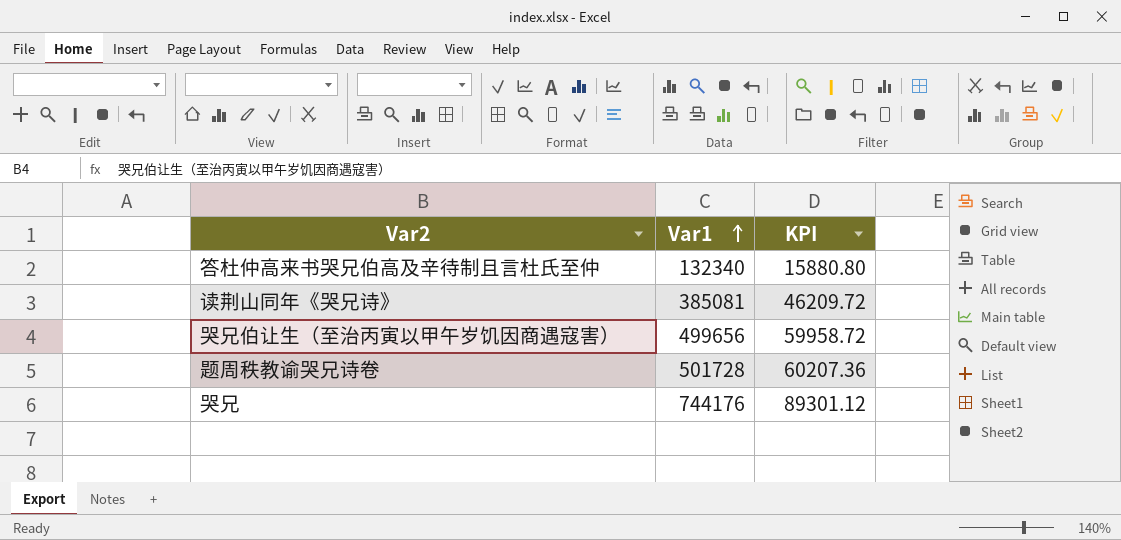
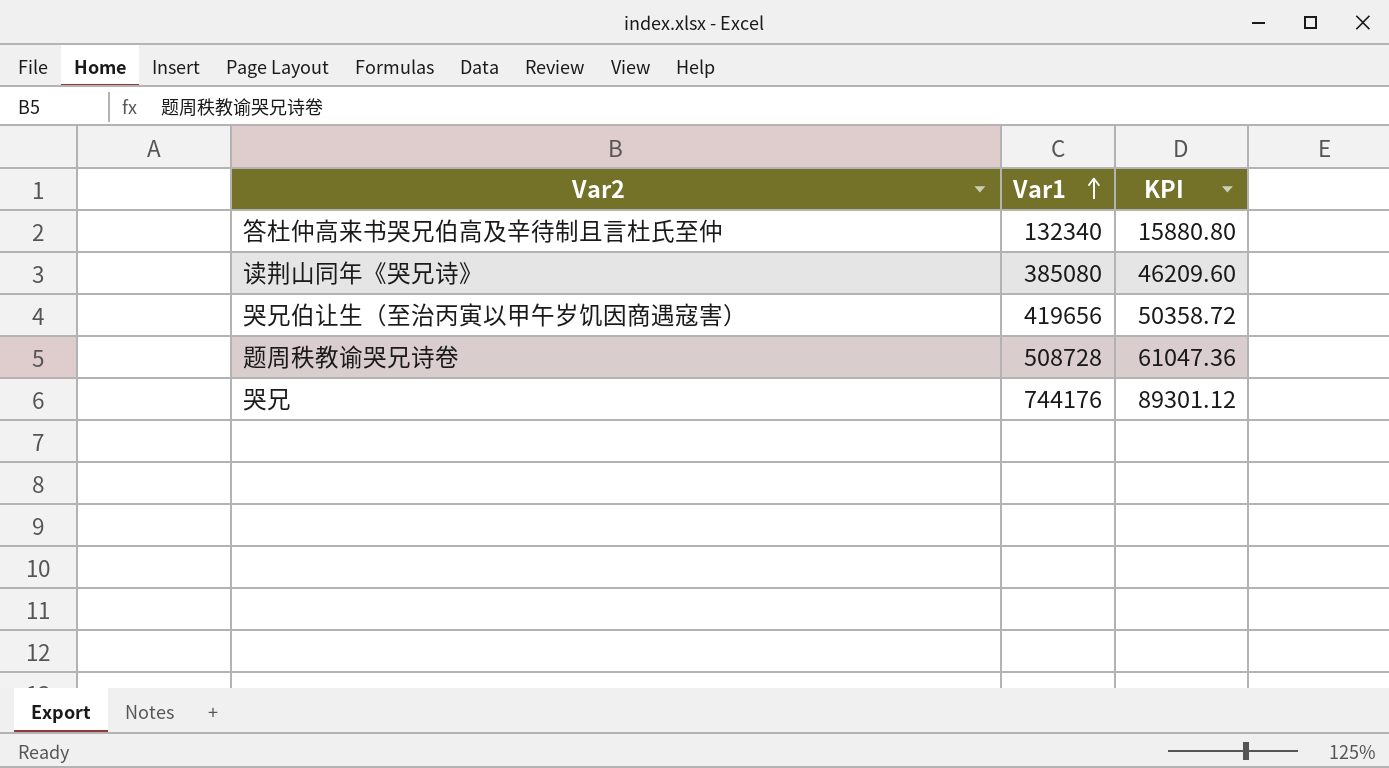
读荆山同年《哭兄诗》 | Var1: 385081 -> 385080
读荆山同年《哭兄诗》 | KPI: 46209.72 -> 46209.60
哭兄伯让生（至治丙寅以甲午岁饥因商遇寇害） | Var1: 499656 -> 419656
哭兄伯让生（至治丙寅以甲午岁饥因商遇寇害） | KPI: 59958.72 -> 50358.72
题周秩教谕哭兄诗卷 | Var1: 501728 -> 508728
题周秩教谕哭兄诗卷 | KPI: 60207.36 -> 61047.36

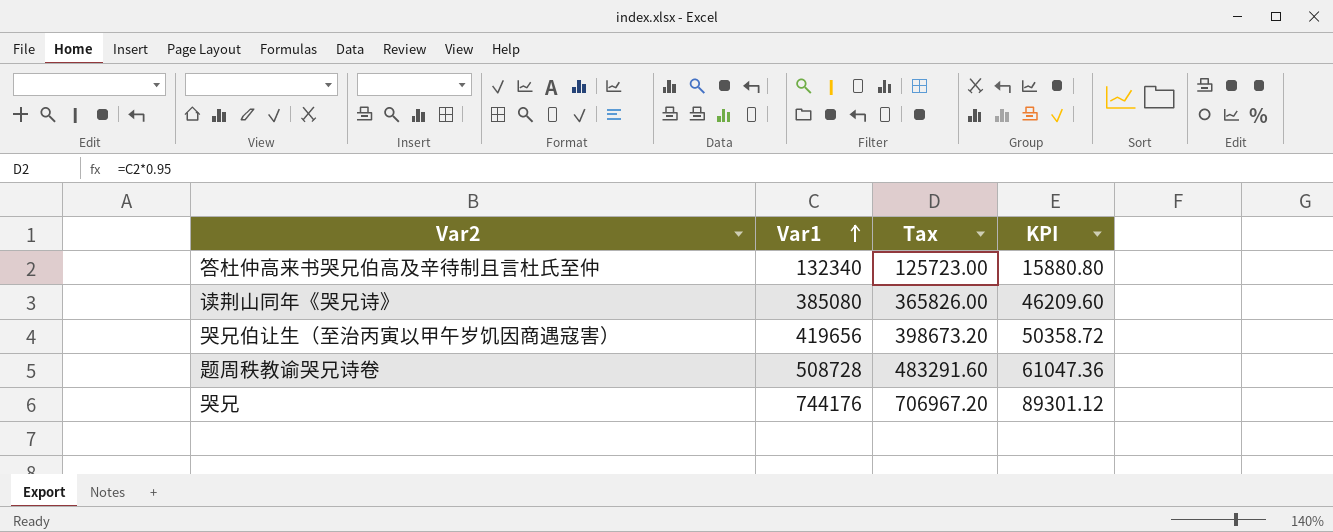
column Tax | formula: none -> [Var1] * 0.95

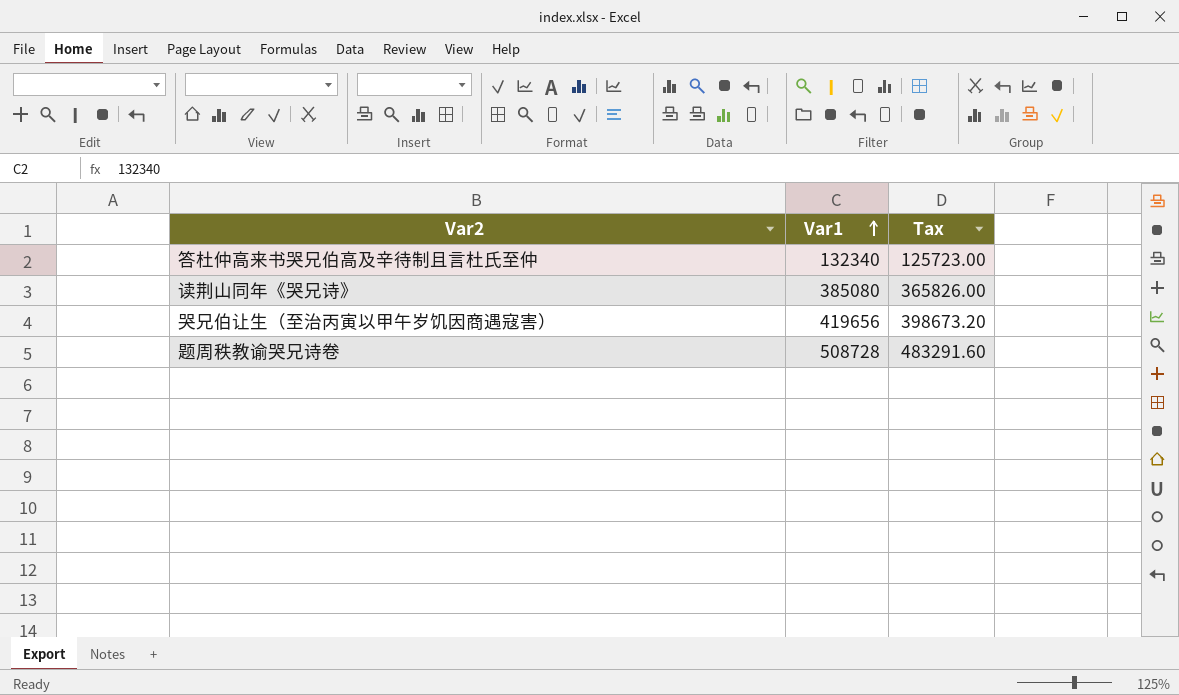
column KPI | formula: [Var1] * 0.12 -> none
row 哭兄: 744176 | 706967.20 | 89301.12 -> none

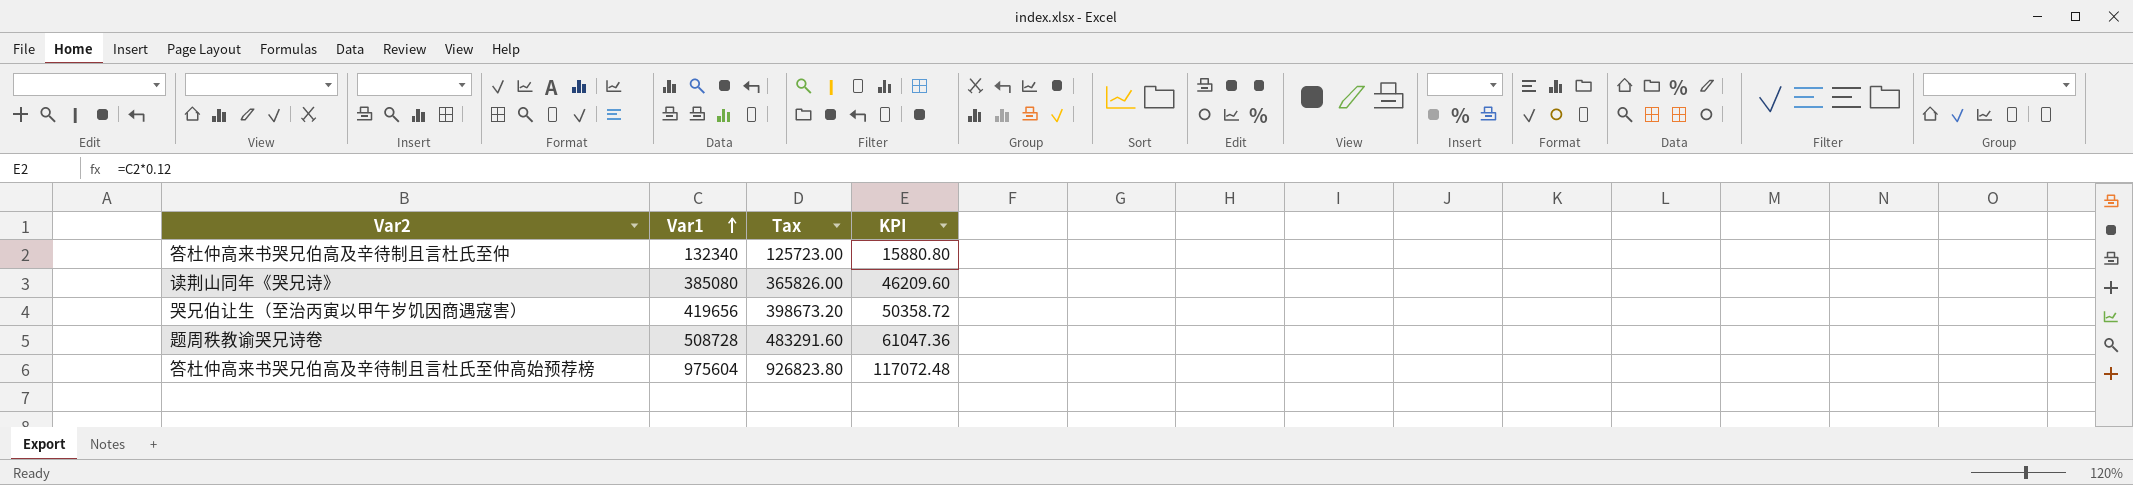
column KPI | formula: none -> [Var1] * 0.12
row 答杜仲高来书哭兄伯高及辛待制且言杜氏至仲高始预荐榜: none -> 975604 | 926823.80 | 117072.48

